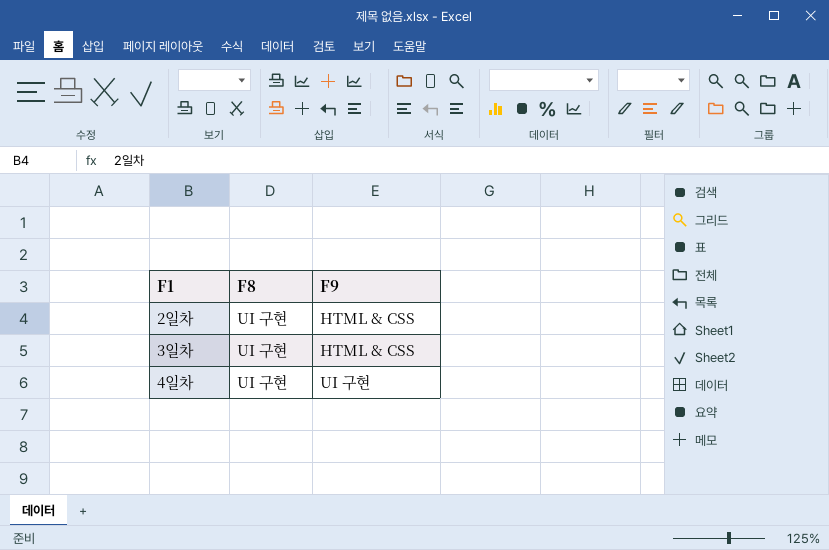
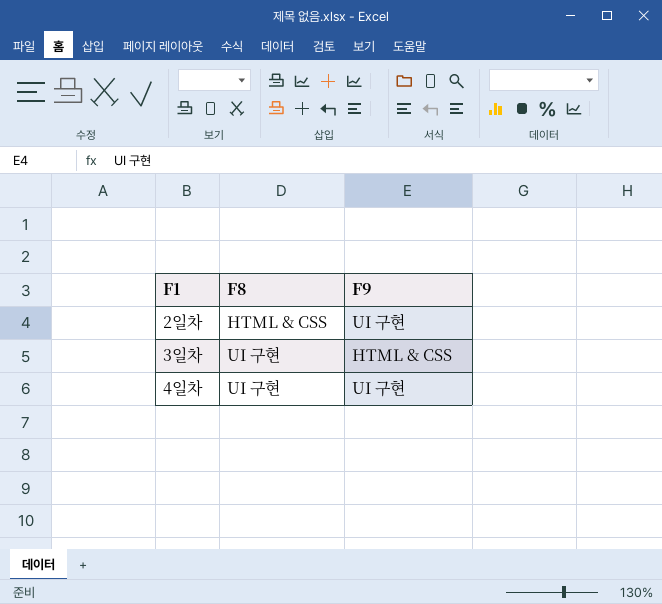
2일차 | F8: UI 구현 -> HTML & CSS
2일차 | F9: HTML & CSS -> UI 구현

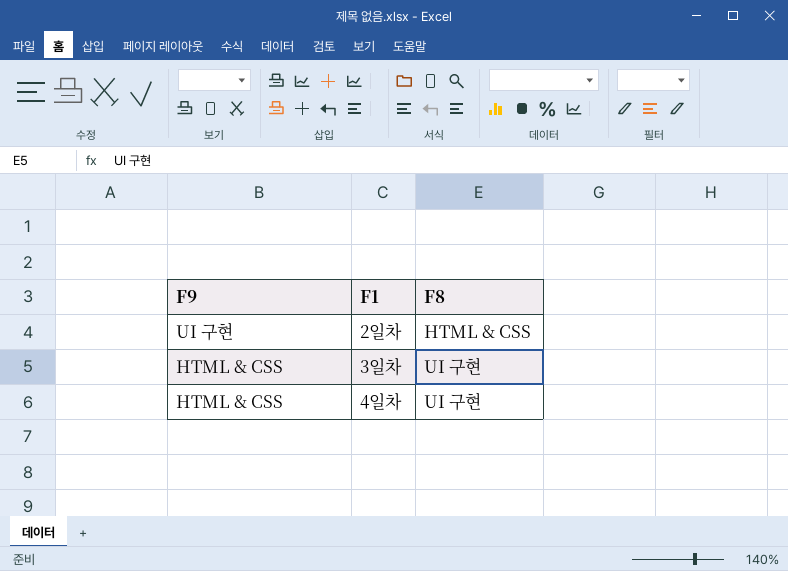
column F9 | position: 3 -> 1
4일차 | F9: UI 구현 -> HTML & CSS

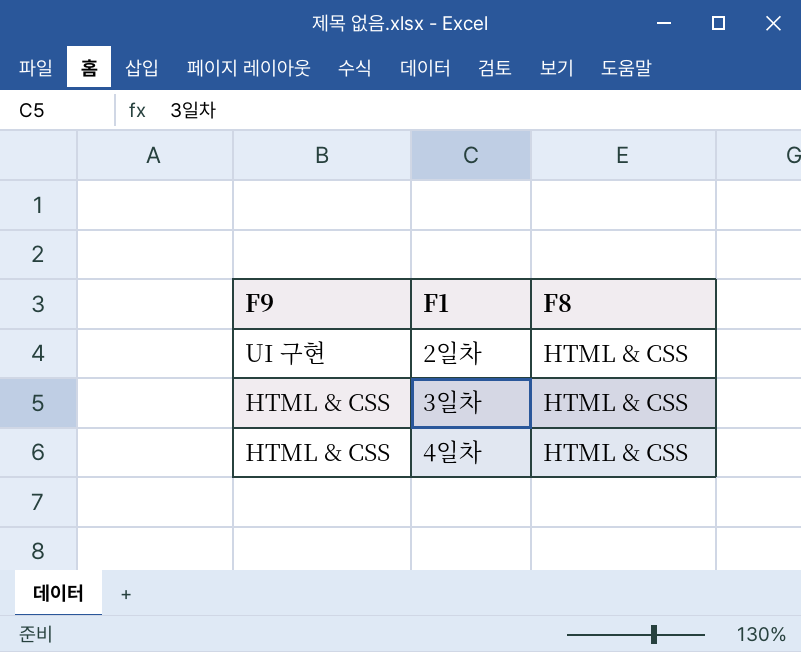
3일차 | F8: UI 구현 -> HTML & CSS
4일차 | F8: UI 구현 -> HTML & CSS

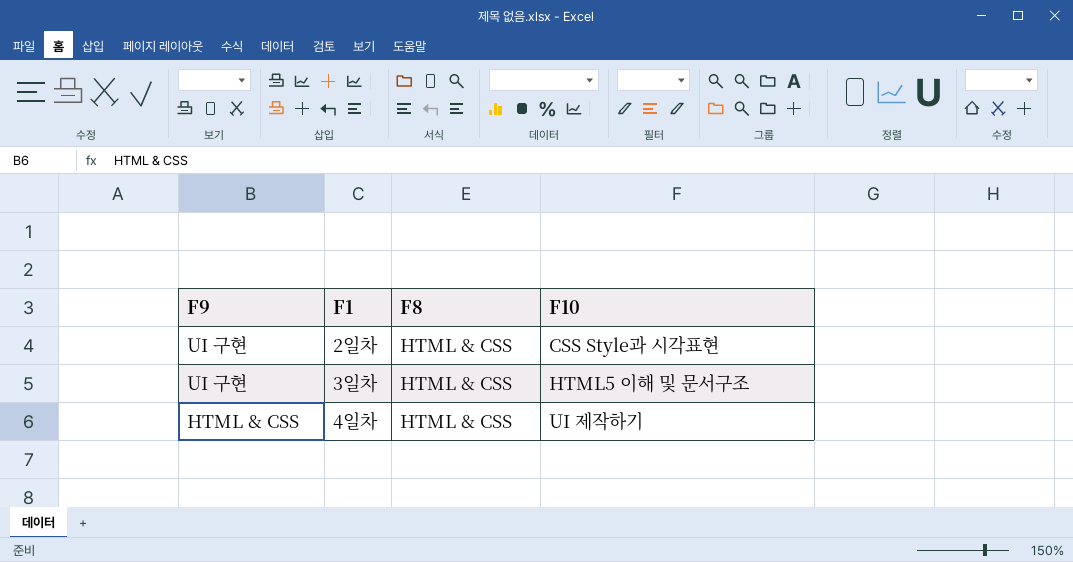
column F10 | position: none -> 4
3일차 | F9: HTML & CSS -> UI 구현

